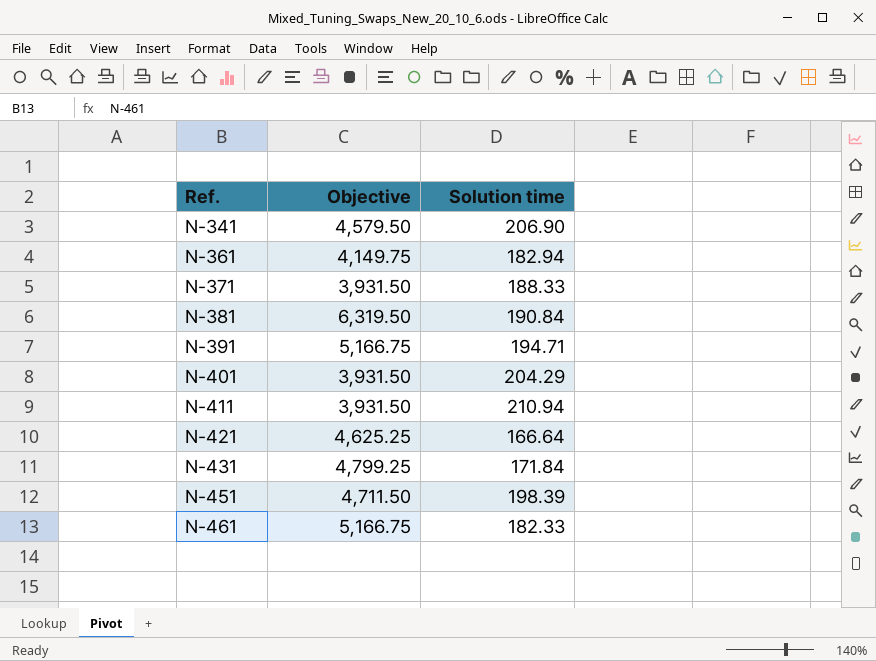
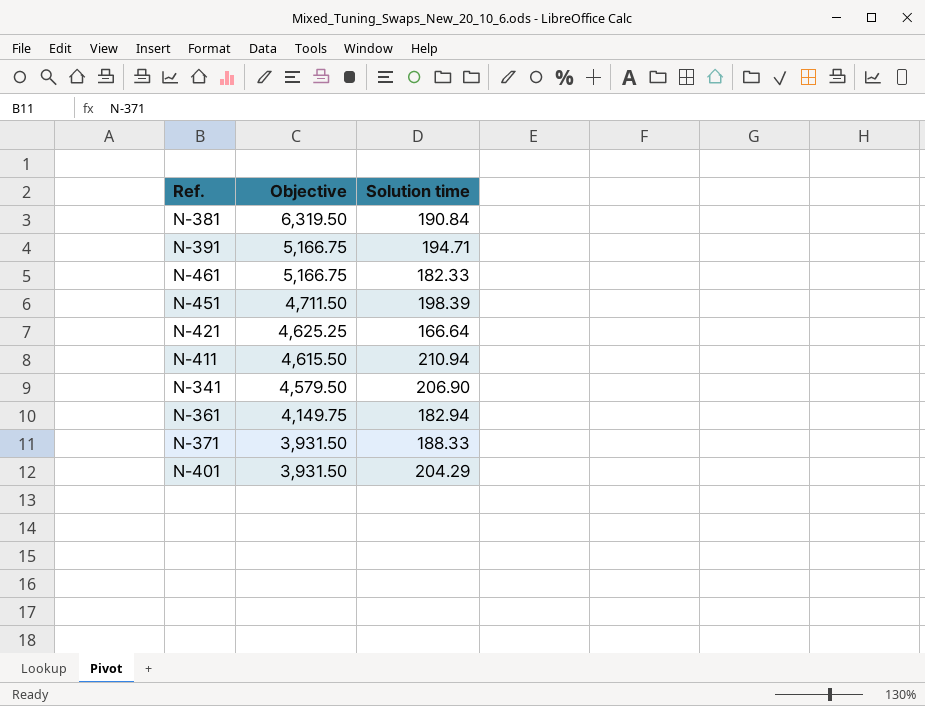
row order: Ref. ascending -> Objective descending
row N-431: 4,799.25 | 171.84 -> none
N-411 | Objective: 3,931.50 -> 4,615.50

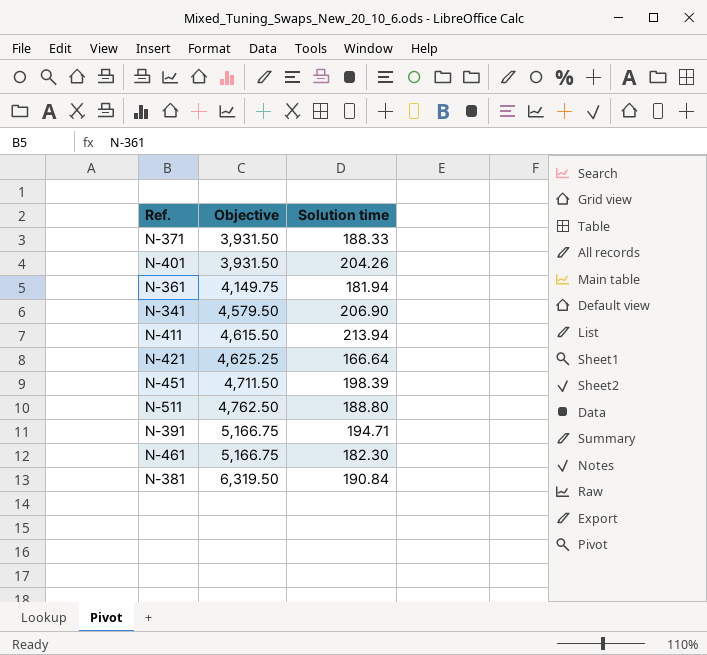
row order: Objective descending -> Objective ascending
N-401 | Solution time: 204.29 -> 204.26
N-361 | Solution time: 182.94 -> 181.94
N-411 | Solution time: 210.94 -> 213.94
row N-511: none -> 4,762.50 | 188.80
N-461 | Solution time: 182.33 -> 182.30

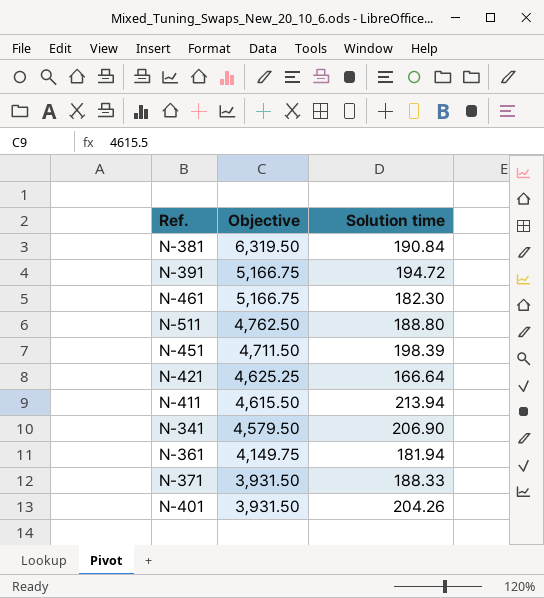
row order: Objective ascending -> Objective descending
N-391 | Solution time: 194.71 -> 194.72

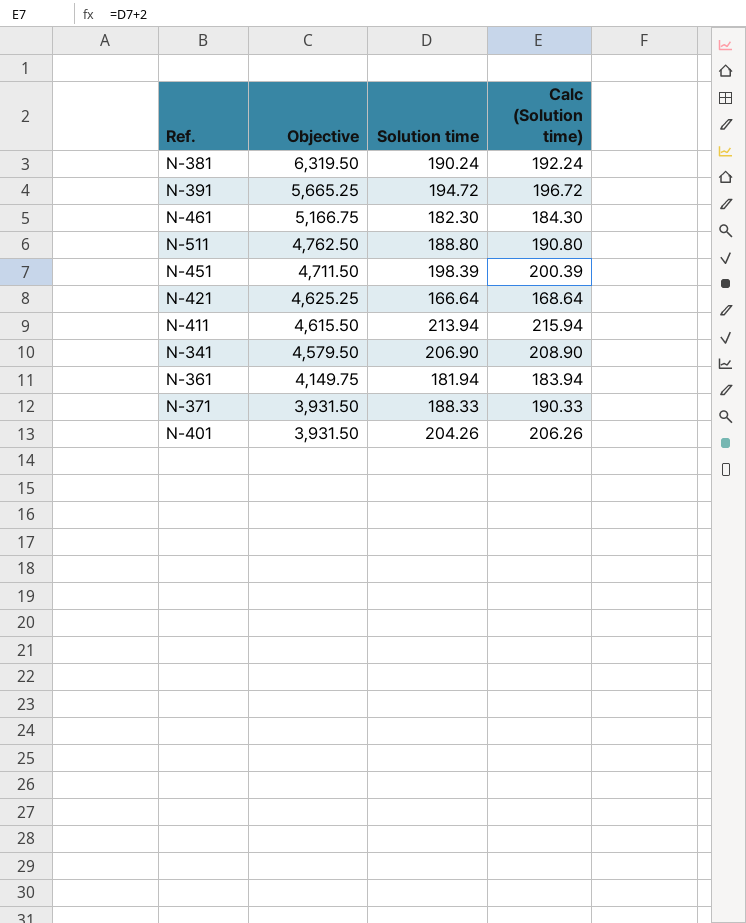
column Calc (Solution time) | formula: none -> [Solution time] + 2
N-381 | Solution time: 190.84 -> 190.24
N-391 | Objective: 5,166.75 -> 5,665.25

